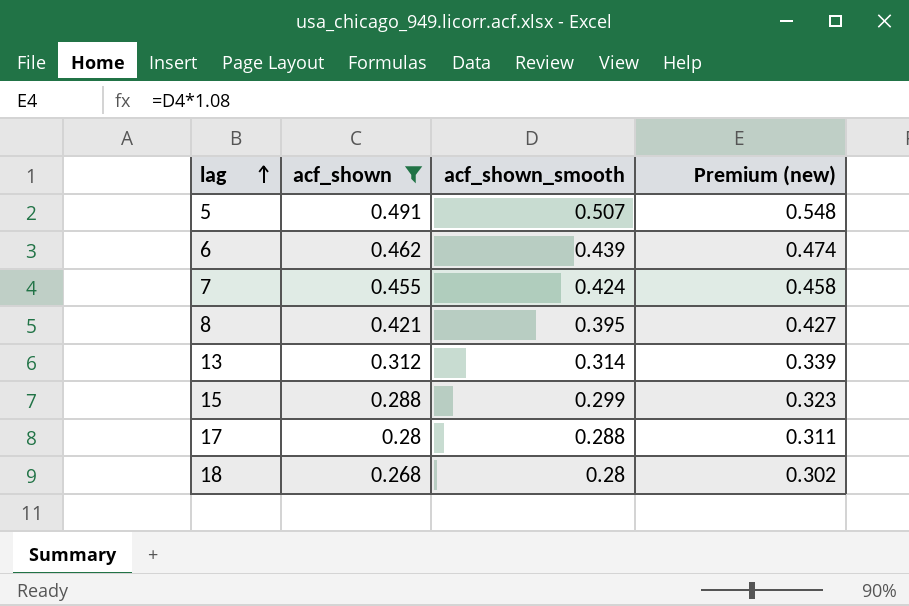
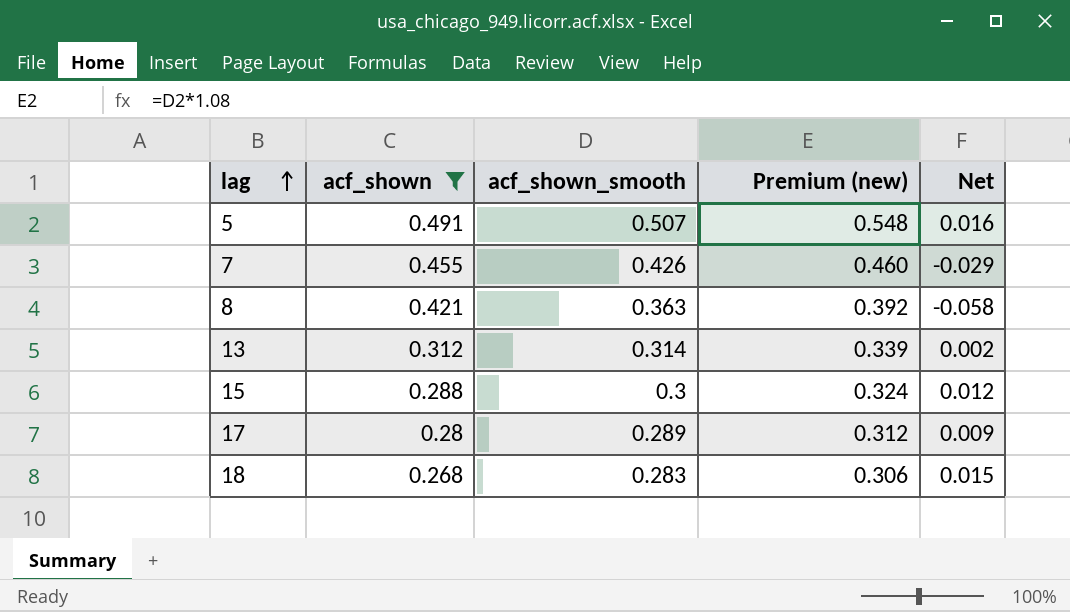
column Net | formula: none -> [acf_shown_smooth] - [acf_shown]
row 6: 0.462 | 0.439 | 0.474 -> none
7 | acf_shown_smooth: 0.424 -> 0.426
7 | Premium (new): 0.458 -> 0.460
8 | acf_shown_smooth: 0.395 -> 0.363
8 | Premium (new): 0.427 -> 0.392
15 | acf_shown_smooth: 0.299 -> 0.3
15 | Premium (new): 0.323 -> 0.324
17 | acf_shown_smooth: 0.288 -> 0.289
17 | Premium (new): 0.311 -> 0.312
18 | acf_shown_smooth: 0.28 -> 0.283
18 | Premium (new): 0.302 -> 0.306

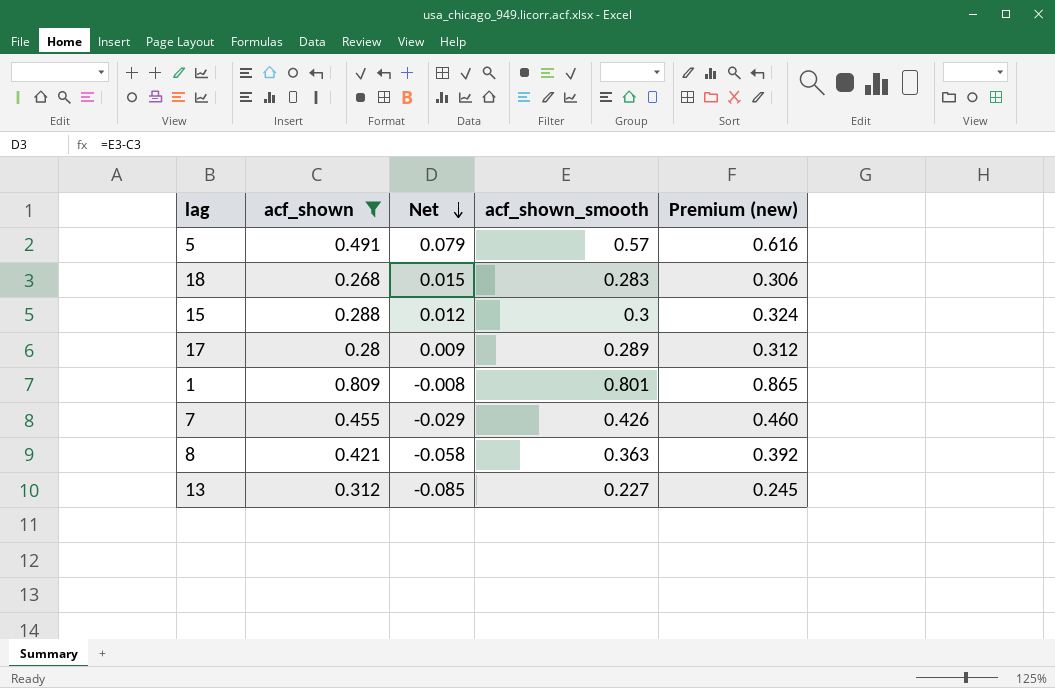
row order: lag ascending -> Net descending
column Net | position: 5 -> 3
5 | Net: 0.016 -> 0.079
5 | acf_shown_smooth: 0.507 -> 0.57
5 | Premium (new): 0.548 -> 0.616
row 1: none -> 0.809 | -0.008 | 0.801 | 0.865
13 | Net: 0.002 -> -0.085
13 | acf_shown_smooth: 0.314 -> 0.227
13 | Premium (new): 0.339 -> 0.245

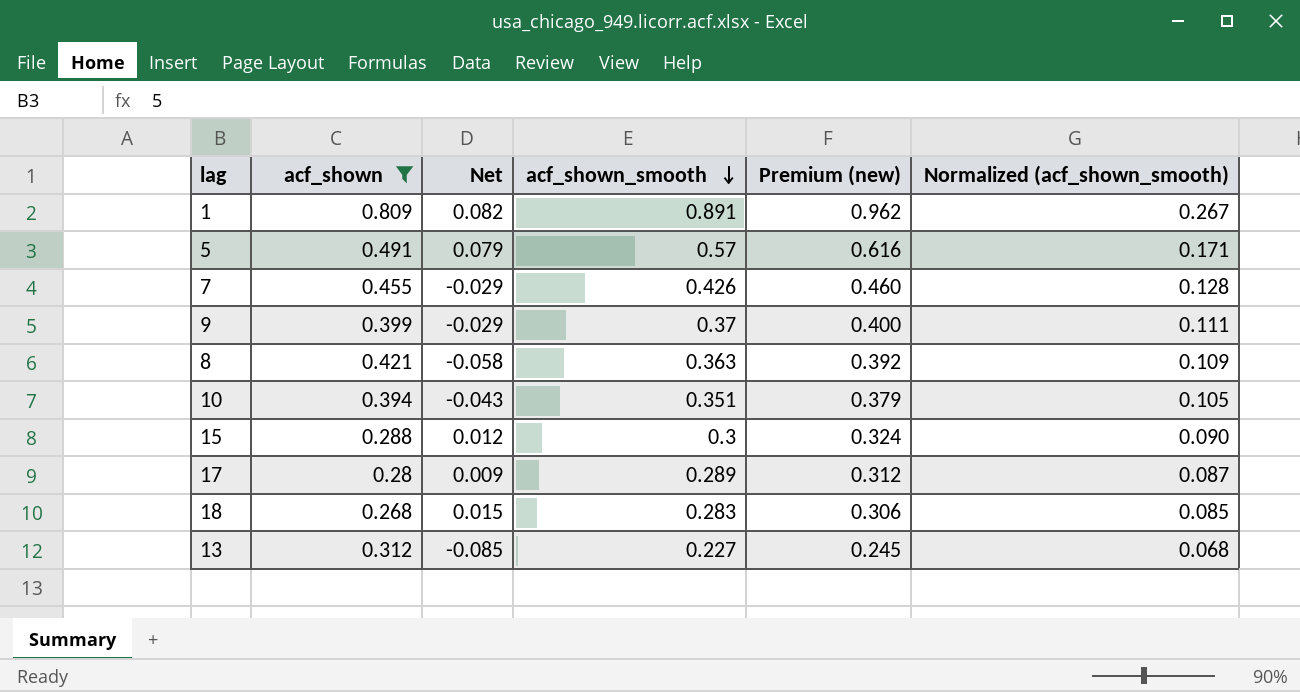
row order: Net descending -> acf_shown_smooth descending
column Normalized (acf_shown_smooth) | formula: none -> [acf_shown_smooth] * 0.3
1 | Net: -0.008 -> 0.082
1 | acf_shown_smooth: 0.801 -> 0.891
1 | Premium (new): 0.865 -> 0.962
row 9: none -> 0.399 | -0.029 | 0.37 | 0.400 | 0.111
row 10: none -> 0.394 | -0.043 | 0.351 | 0.379 | 0.105

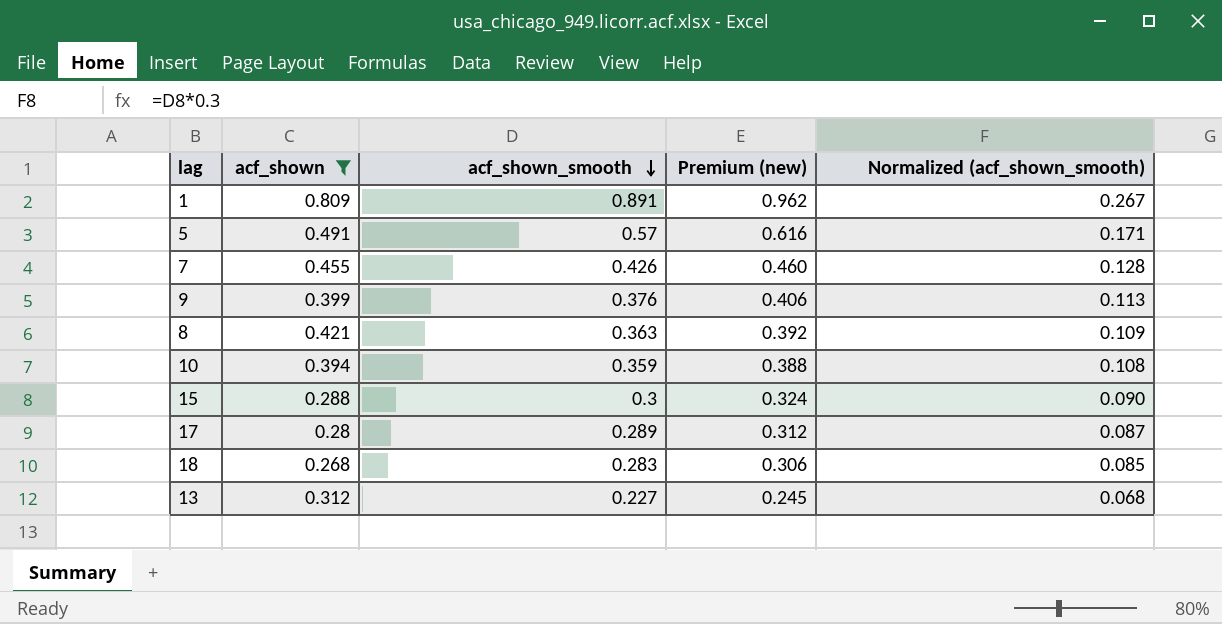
column Net | formula: [acf_shown_smooth] - [acf_shown] -> none
9 | acf_shown_smooth: 0.37 -> 0.376
9 | Premium (new): 0.400 -> 0.406
9 | Normalized (acf_shown_smooth): 0.111 -> 0.113
10 | acf_shown_smooth: 0.351 -> 0.359
10 | Premium (new): 0.379 -> 0.388
10 | Normalized (acf_shown_smooth): 0.105 -> 0.108

